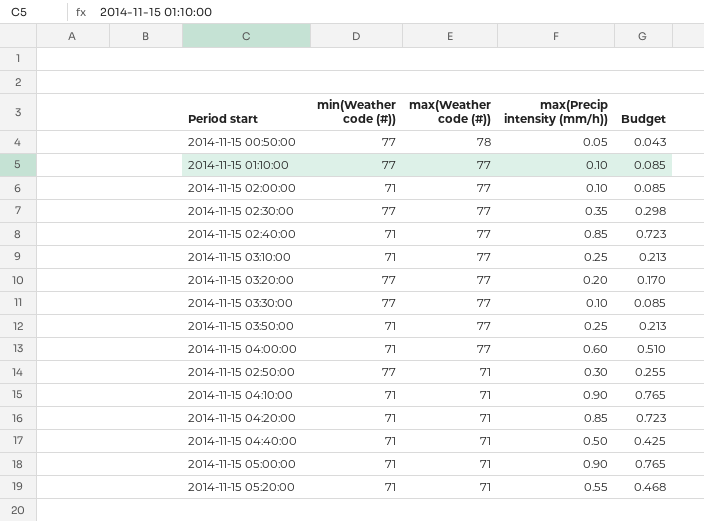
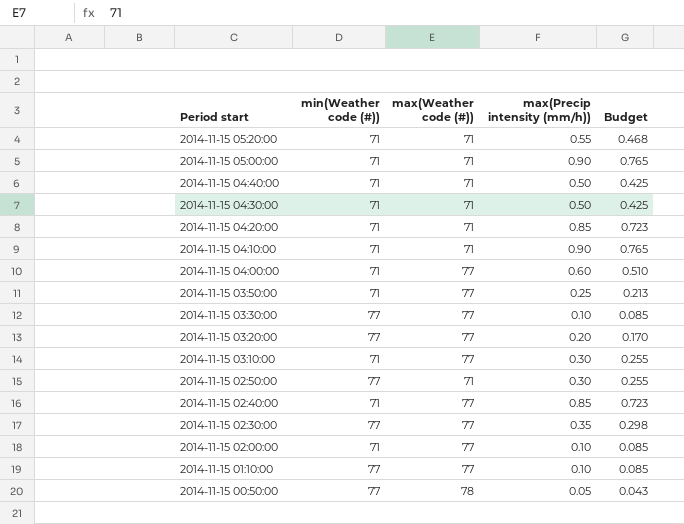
row order: max(Weather code (#)) descending -> Period start descending
row 2014-11-15 04:30:00: none -> 71 | 71 | 0.50 | 0.425
2014-11-15 03:10:00 | max(Precip intensity (mm/h)): 0.25 -> 0.30
2014-11-15 03:10:00 | Budget: 0.213 -> 0.255

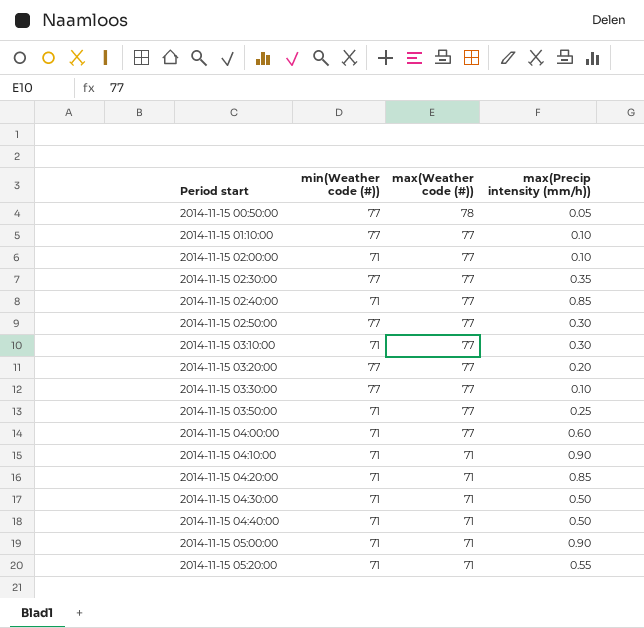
row order: Period start descending -> Period start ascending
column Budget | formula: [max(Precip intensity (mm/h))] * 0.85 -> none
2014-11-15 02:50:00 | max(Weather code (#)): 71 -> 77

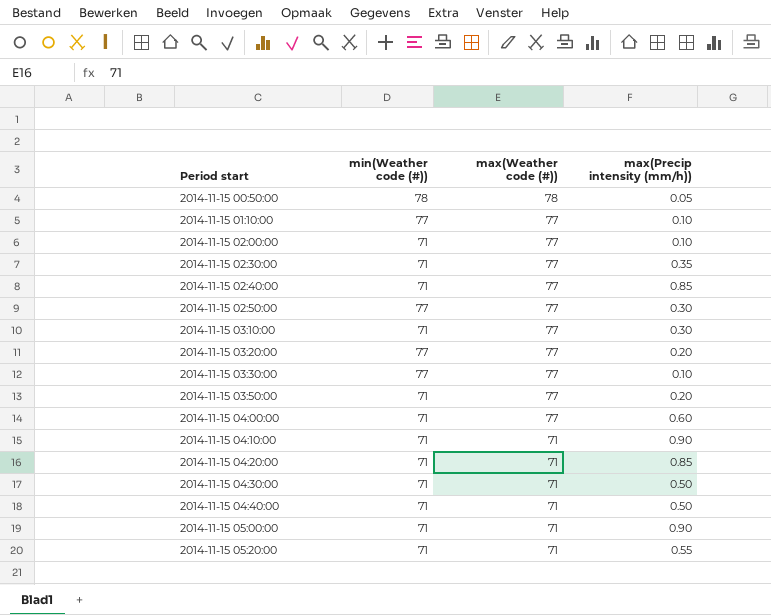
2014-11-15 00:50:00 | min(Weather code (#)): 77 -> 78
2014-11-15 02:30:00 | min(Weather code (#)): 77 -> 71
2014-11-15 03:50:00 | max(Precip intensity (mm/h)): 0.25 -> 0.20

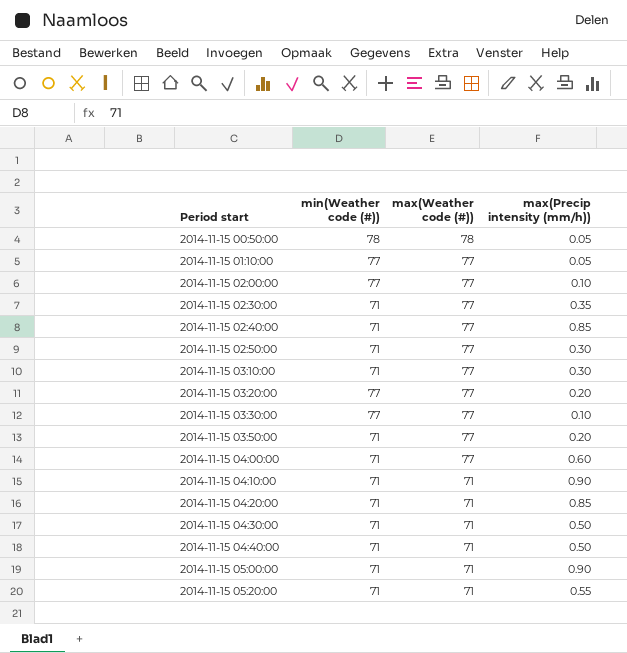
2014-11-15 01:10:00 | max(Precip intensity (mm/h)): 0.10 -> 0.05
2014-11-15 02:00:00 | min(Weather code (#)): 71 -> 77
2014-11-15 02:50:00 | min(Weather code (#)): 77 -> 71

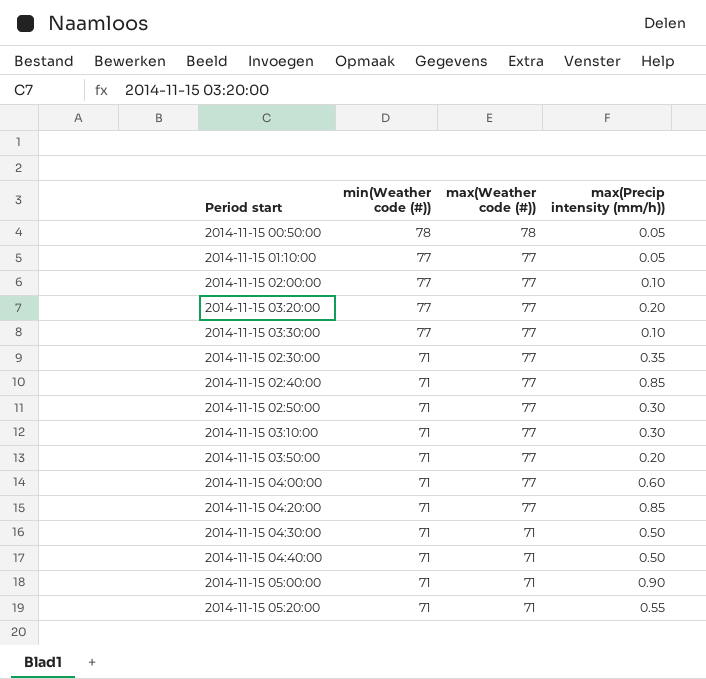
row order: Period start ascending -> min(Weather code (#)) descending
row 2014-11-15 04:10:00: 71 | 71 | 0.90 -> none
2014-11-15 04:20:00 | max(Weather code (#)): 71 -> 77

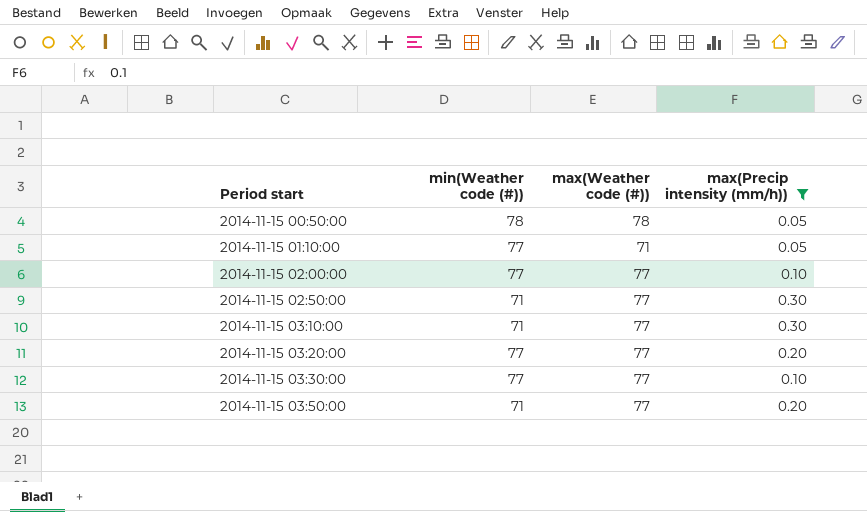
filter: none -> max(Precip intensity (mm/h)) <= 0.30
row order: min(Weather code (#)) descending -> Period start ascending
2014-11-15 01:10:00 | max(Weather code (#)): 77 -> 71

